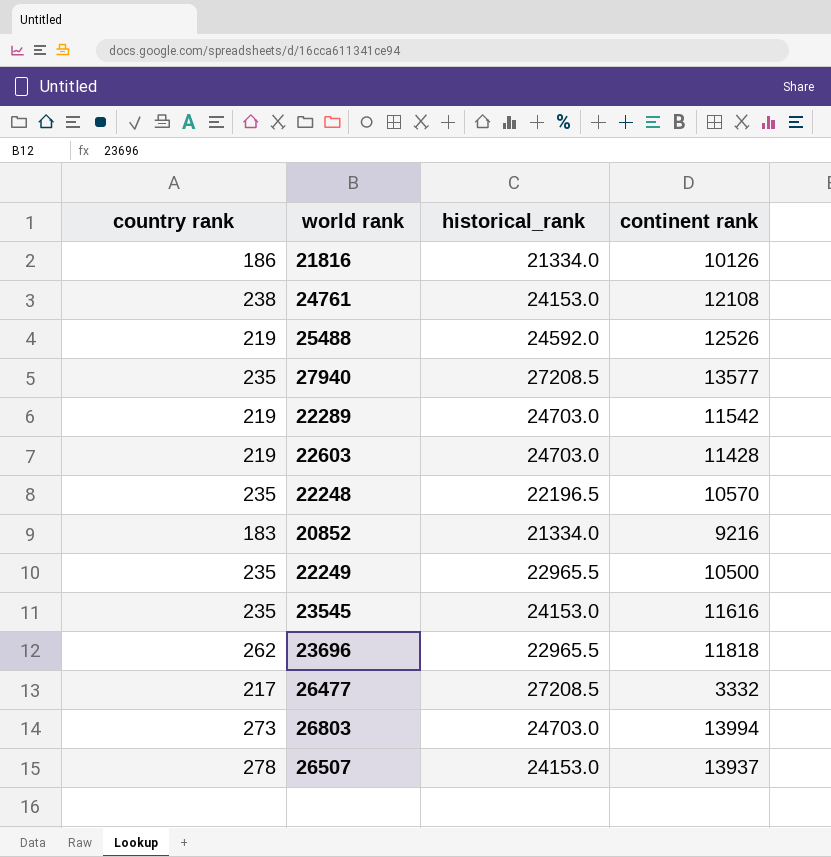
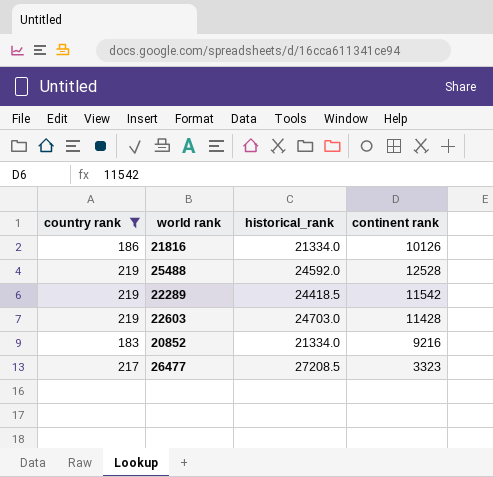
filter: none -> country rank <= 219
25488 | continent rank: 12526 -> 12528
22289 | historical_rank: 24703.0 -> 24418.5
26477 | continent rank: 3332 -> 3323

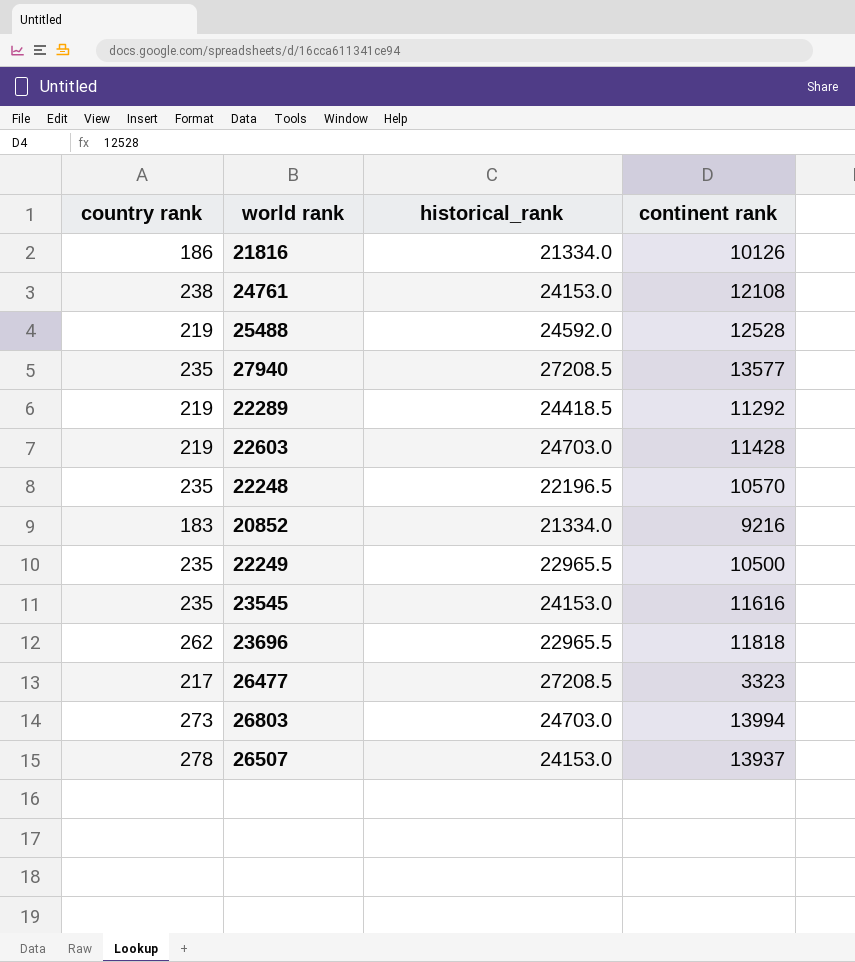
filter: country rank <= 219 -> none
22289 | continent rank: 11542 -> 11292

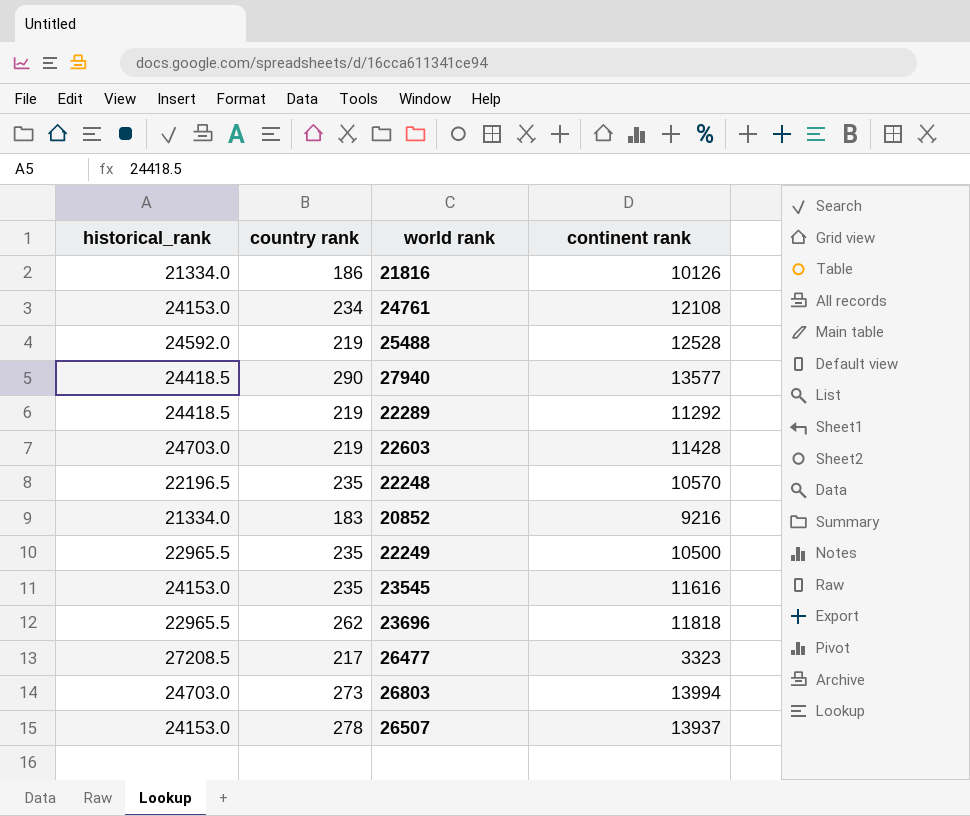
column historical_rank | position: 3 -> 1
24761 | country rank: 238 -> 234
27940 | historical_rank: 27208.5 -> 24418.5
27940 | country rank: 235 -> 290

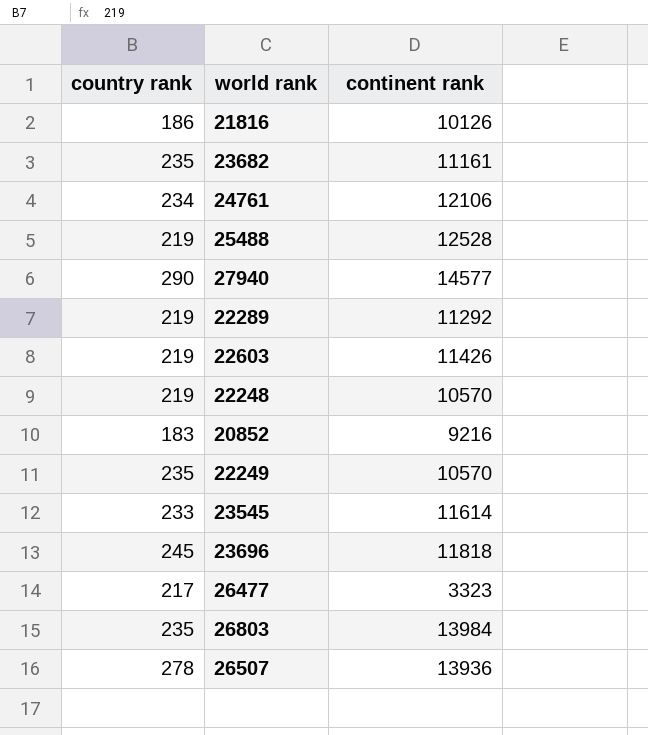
column historical_rank | position: 1 -> none
row 23682: none -> 235 | 11161
24761 | continent rank: 12108 -> 12106
27940 | continent rank: 13577 -> 14577
22603 | continent rank: 11428 -> 11426
22248 | country rank: 235 -> 219
22249 | continent rank: 10500 -> 10570
23545 | country rank: 235 -> 233
23545 | continent rank: 11616 -> 11614
23696 | country rank: 262 -> 245
26803 | country rank: 273 -> 235
26803 | continent rank: 13994 -> 13984
26507 | continent rank: 13937 -> 13936

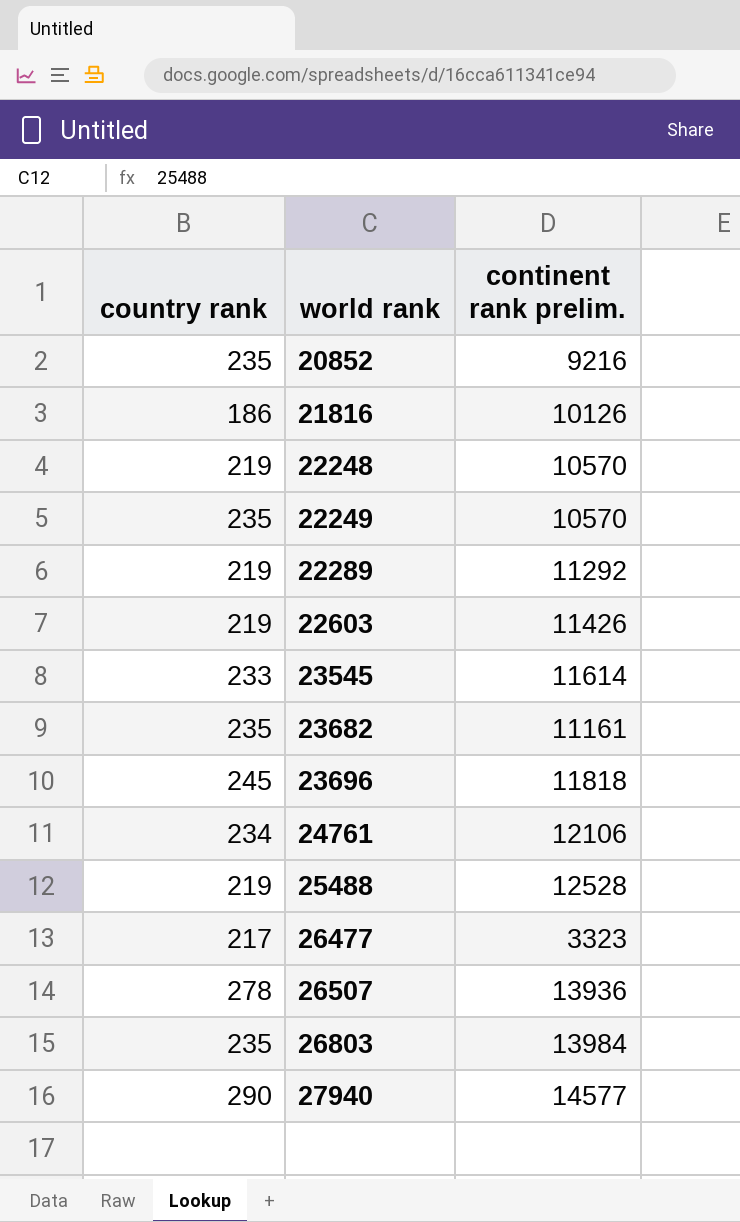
row order: none -> world rank ascending
column name: continent rank -> continent rank prelim.
20852 | country rank: 183 -> 235

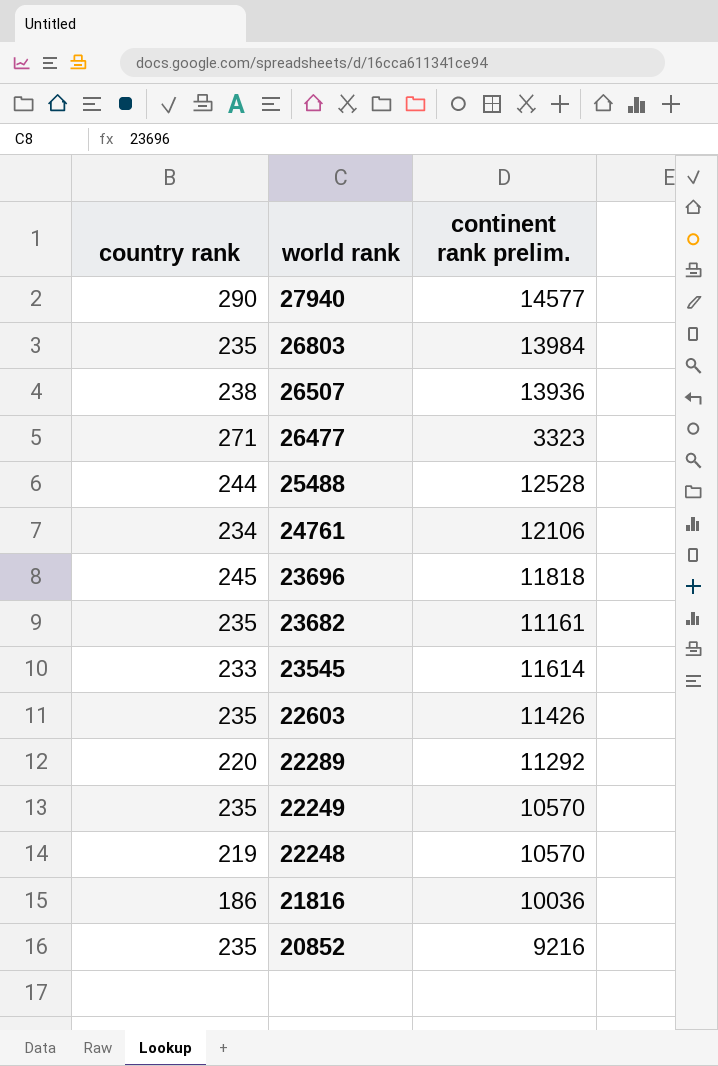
row order: world rank ascending -> world rank descending
26507 | country rank: 278 -> 238
26477 | country rank: 217 -> 271
25488 | country rank: 219 -> 244
22603 | country rank: 219 -> 235
22289 | country rank: 219 -> 220
21816 | continent rank prelim.: 10126 -> 10036

